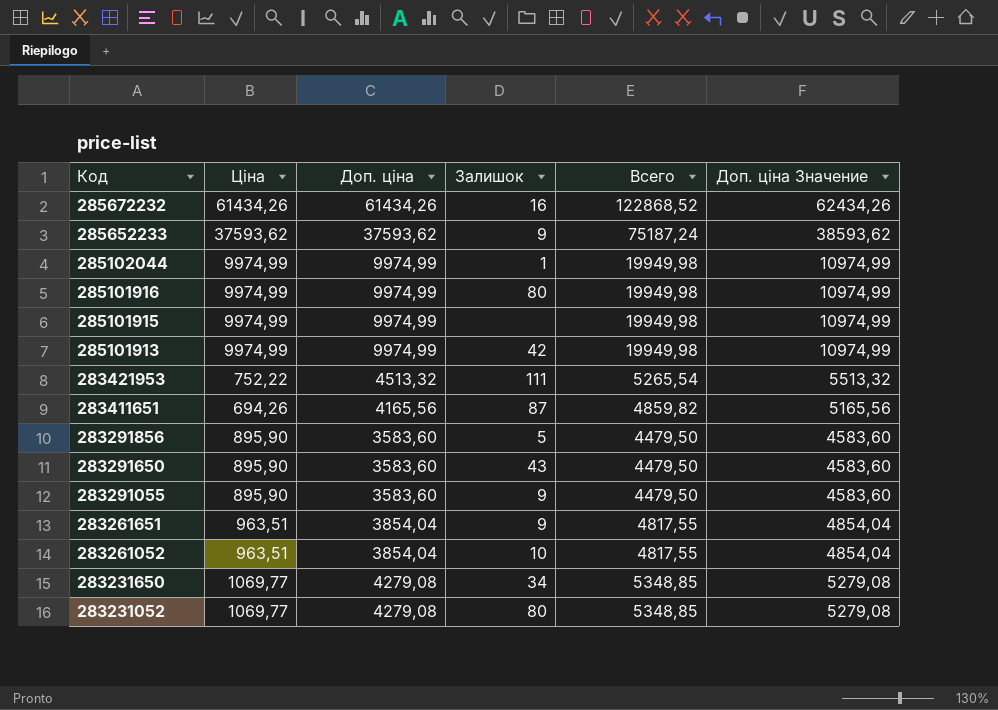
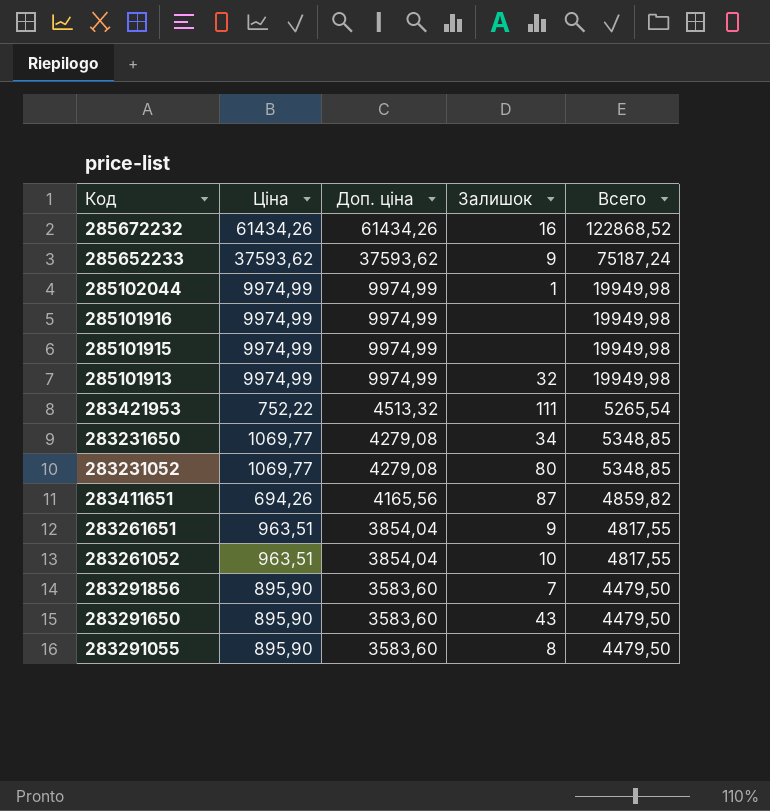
row order: Код descending -> Доп. ціна descending
column Доп. ціна Значение | formula: [Доп. ціна] + 1000 -> none
285101916 | Залишок: 80 -> none
285101913 | Залишок: 42 -> 32
283291856 | Залишок: 5 -> 7
283291055 | Залишок: 9 -> 8

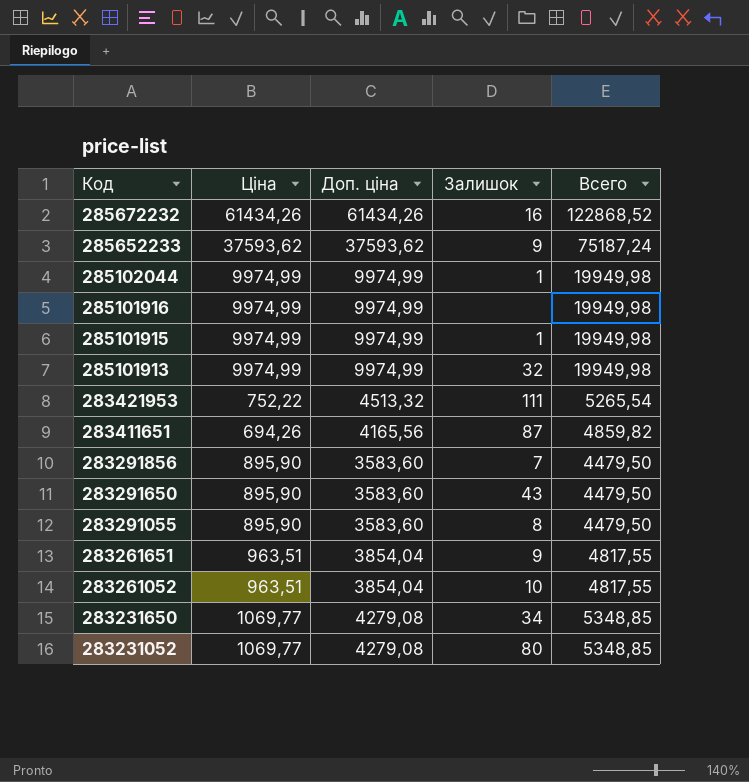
row order: Доп. ціна descending -> Код descending
285101915 | Залишок: none -> 1

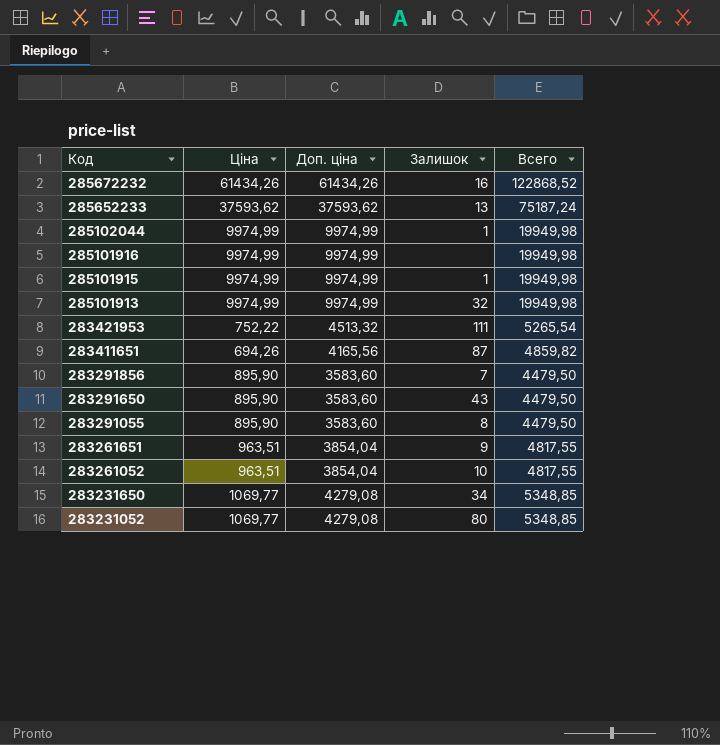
285652233 | Залишок: 9 -> 13

